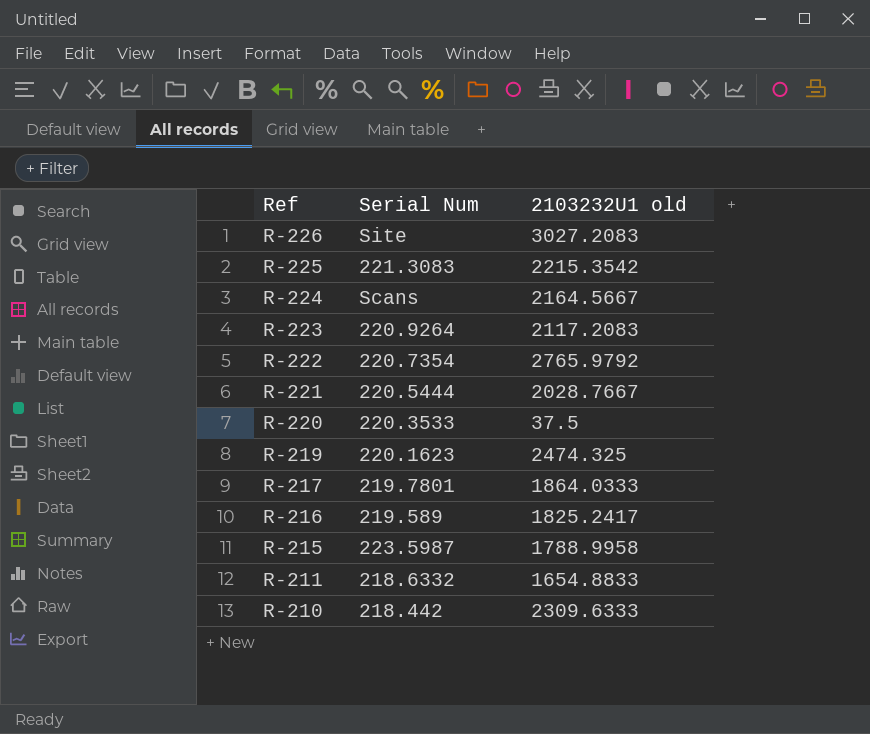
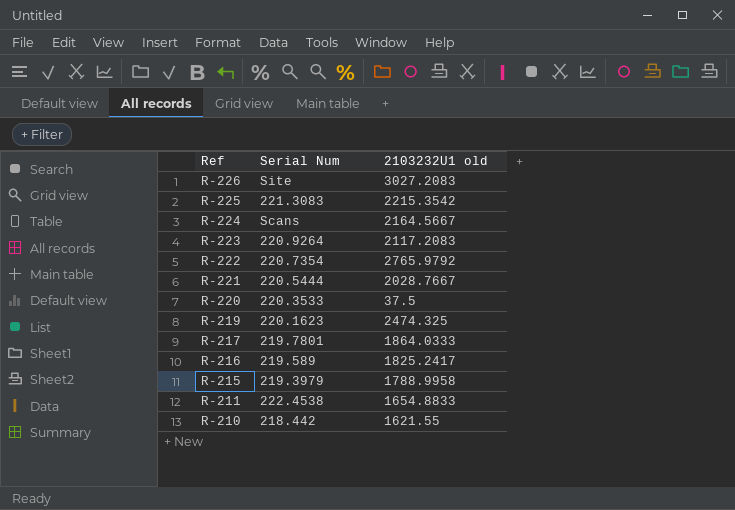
R-215 | Serial Num: 223.5987 -> 219.3979
R-211 | Serial Num: 218.6332 -> 222.4538
R-210 | 2103232U1 old: 2309.6333 -> 1621.55

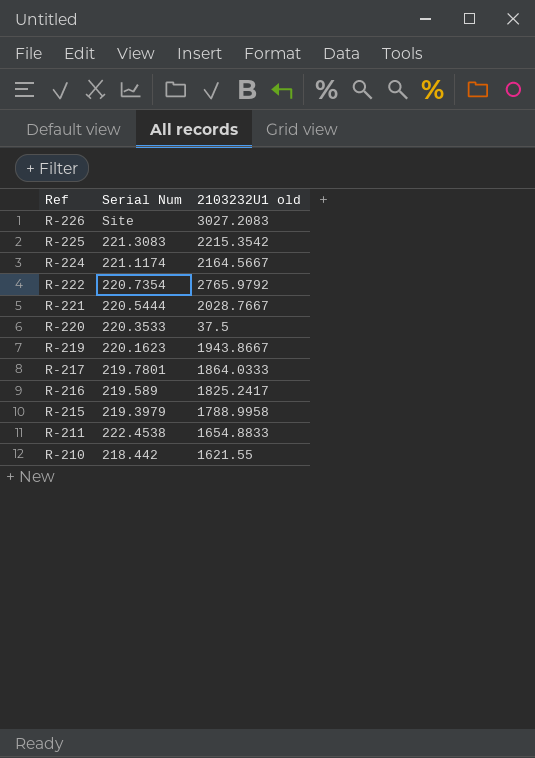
row R-223: 220.9264 | 2117.2083 -> none
R-224 | Serial Num: Scans -> 221.1174
R-219 | 2103232U1 old: 2474.325 -> 1943.8667

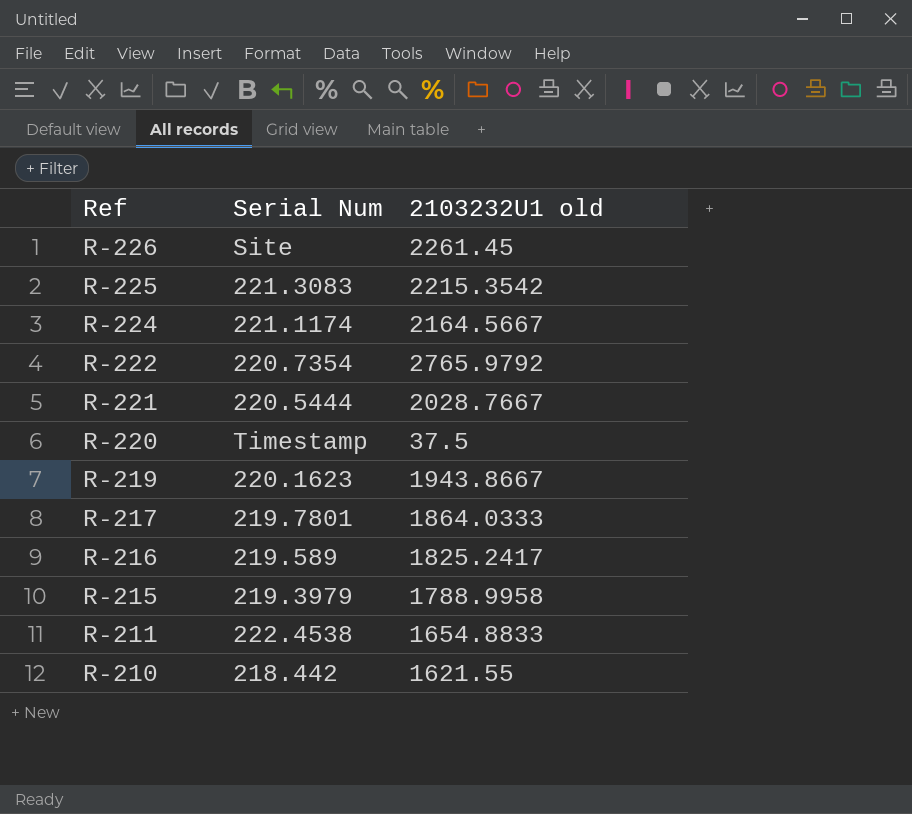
R-226 | 2103232U1 old: 3027.2083 -> 2261.45
R-220 | Serial Num: 220.3533 -> Timestamp

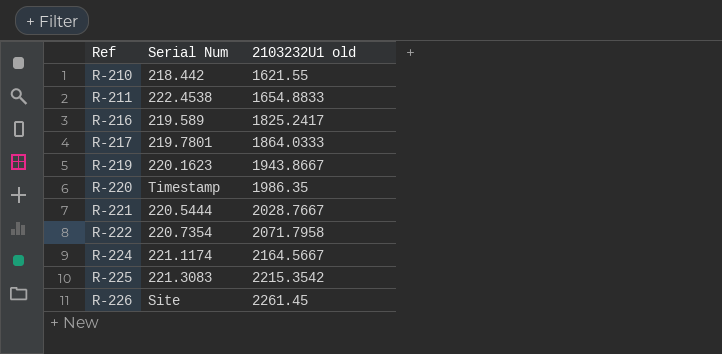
row order: Ref descending -> Ref ascending
row R-215: 219.3979 | 1788.9958 -> none
R-220 | 2103232U1 old: 37.5 -> 1986.35
R-222 | 2103232U1 old: 2765.9792 -> 2071.7958

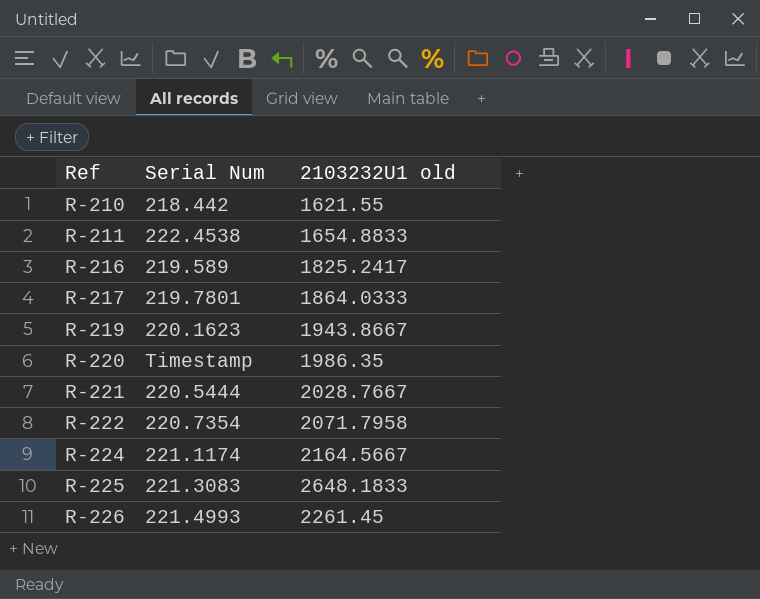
R-225 | 2103232U1 old: 2215.3542 -> 2648.1833
R-226 | Serial Num: Site -> 221.4993

